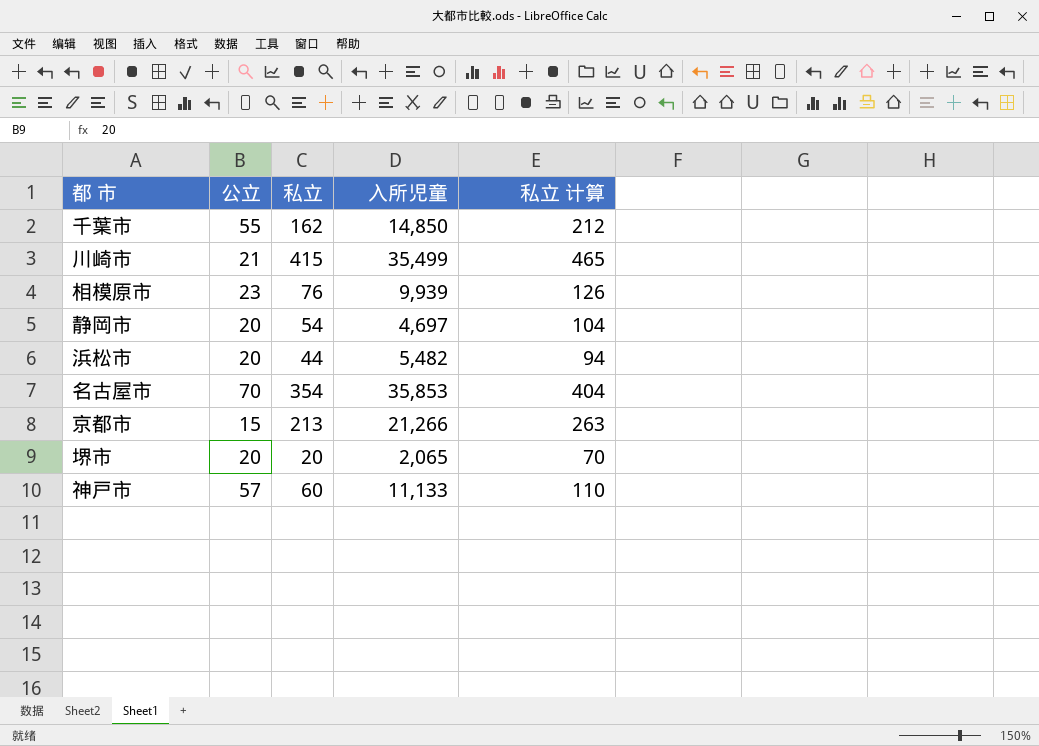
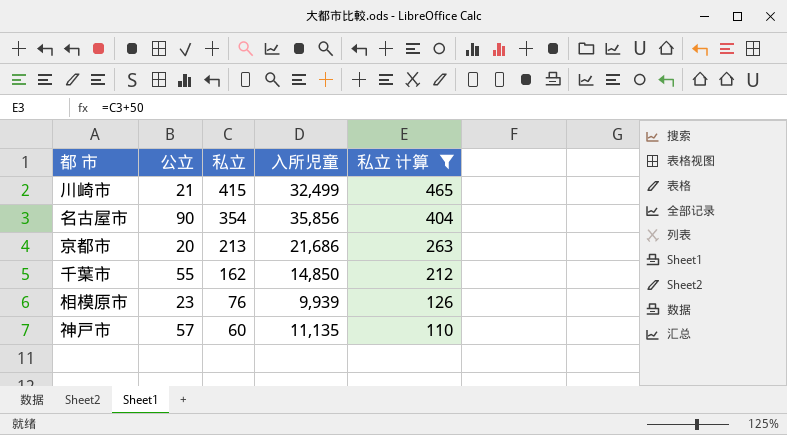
filter: none -> 私立 计算 >= 110
row order: none -> 私立 descending
川崎市 | 入所児童: 35,499 -> 32,499
名古屋市 | 公立: 70 -> 90
名古屋市 | 入所児童: 35,853 -> 35,856
京都市 | 公立: 15 -> 20
京都市 | 入所児童: 21,266 -> 21,686
神戸市 | 入所児童: 11,133 -> 11,135

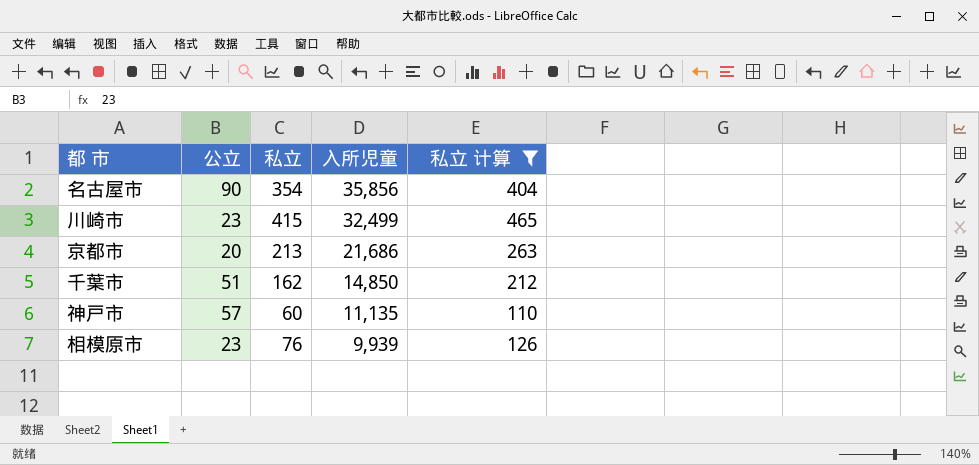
row order: 私立 descending -> 入所児童 descending
川崎市 | 公立: 21 -> 23
千葉市 | 公立: 55 -> 51

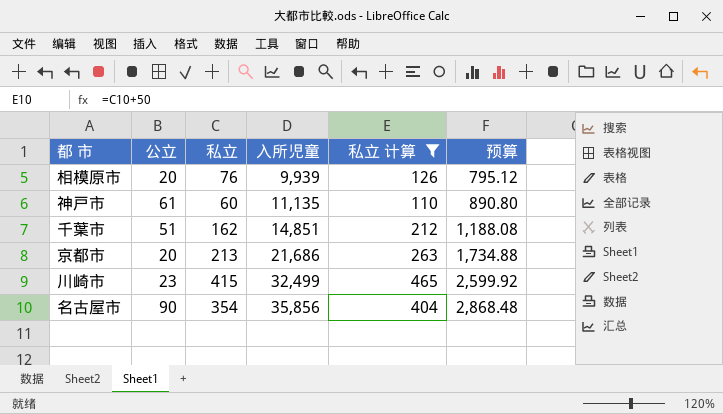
row order: 入所児童 descending -> 入所児童 ascending
column 预算 | formula: none -> [入所児童] * 0.08
相模原市 | 公立: 23 -> 20
神戸市 | 公立: 57 -> 61
千葉市 | 入所児童: 14,850 -> 14,851

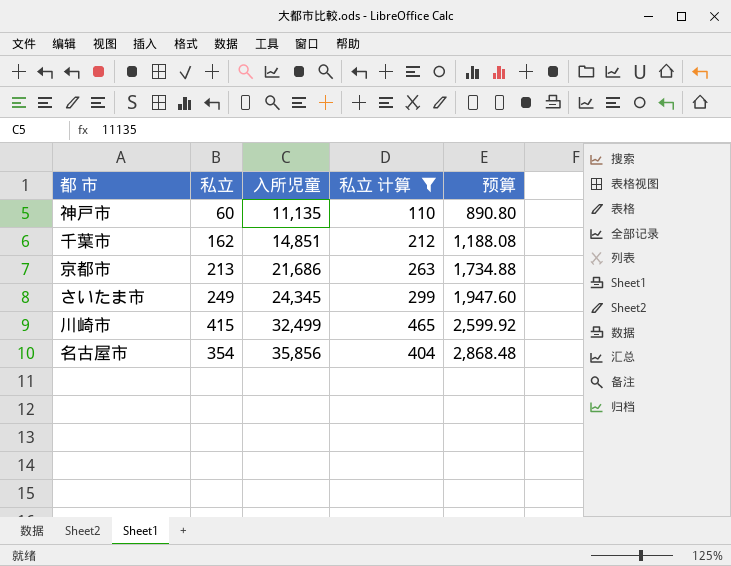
column 公立 | position: 2 -> none
row 相模原市: 20 | 76 | 9,939 | 126 | 795.12 -> none
row さいたま市: none -> 249 | 24,345 | 299 | 1,947.60

